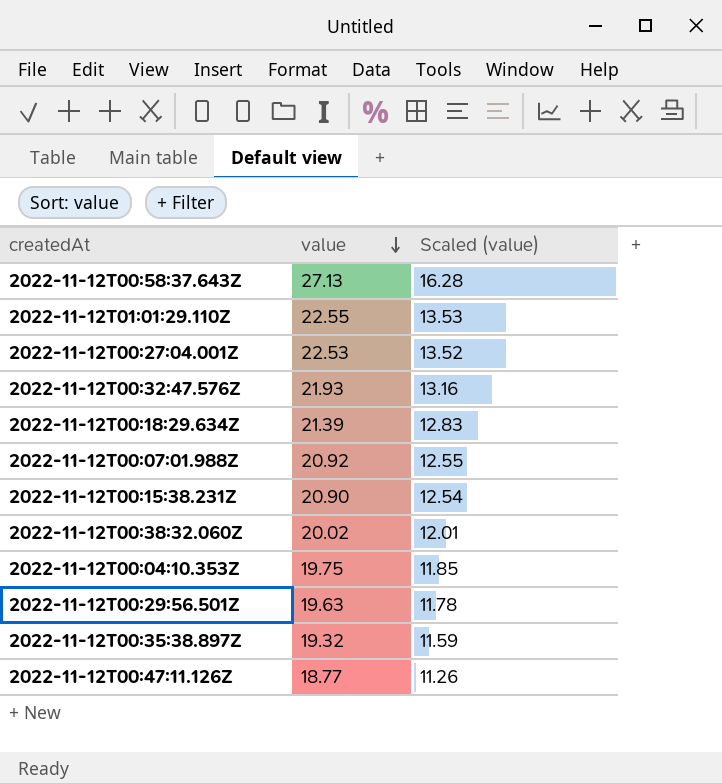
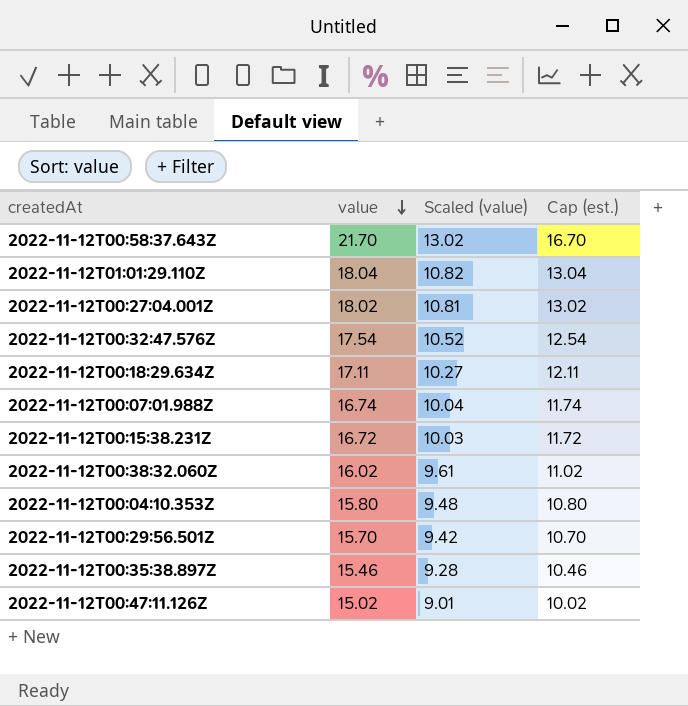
column Cap (est.) | formula: none -> [value] - 5
2022-11-12T00:58:37.643Z | value: 27.13 -> 21.70
2022-11-12T00:58:37.643Z | Scaled (value): 16.28 -> 13.02
2022-11-12T01:01:29.110Z | value: 22.55 -> 18.04
2022-11-12T01:01:29.110Z | Scaled (value): 13.53 -> 10.82
2022-11-12T00:27:04.001Z | value: 22.53 -> 18.02
2022-11-12T00:27:04.001Z | Scaled (value): 13.52 -> 10.81
2022-11-12T00:32:47.576Z | value: 21.93 -> 17.54
2022-11-12T00:32:47.576Z | Scaled (value): 13.16 -> 10.52
2022-11-12T00:18:29.634Z | value: 21.39 -> 17.11
2022-11-12T00:18:29.634Z | Scaled (value): 12.83 -> 10.27
2022-11-12T00:07:01.988Z | value: 20.92 -> 16.74
2022-11-12T00:07:01.988Z | Scaled (value): 12.55 -> 10.04
2022-11-12T00:15:38.231Z | value: 20.90 -> 16.72
2022-11-12T00:15:38.231Z | Scaled (value): 12.54 -> 10.03
2022-11-12T00:38:32.060Z | value: 20.02 -> 16.02
2022-11-12T00:38:32.060Z | Scaled (value): 12.01 -> 9.61
2022-11-12T00:04:10.353Z | value: 19.75 -> 15.80
2022-11-12T00:04:10.353Z | Scaled (value): 11.85 -> 9.48
2022-11-12T00:29:56.501Z | value: 19.63 -> 15.70
2022-11-12T00:29:56.501Z | Scaled (value): 11.78 -> 9.42
2022-11-12T00:35:38.897Z | value: 19.32 -> 15.46
2022-11-12T00:35:38.897Z | Scaled (value): 11.59 -> 9.28
2022-11-12T00:47:11.126Z | value: 18.77 -> 15.02
2022-11-12T00:47:11.126Z | Scaled (value): 11.26 -> 9.01

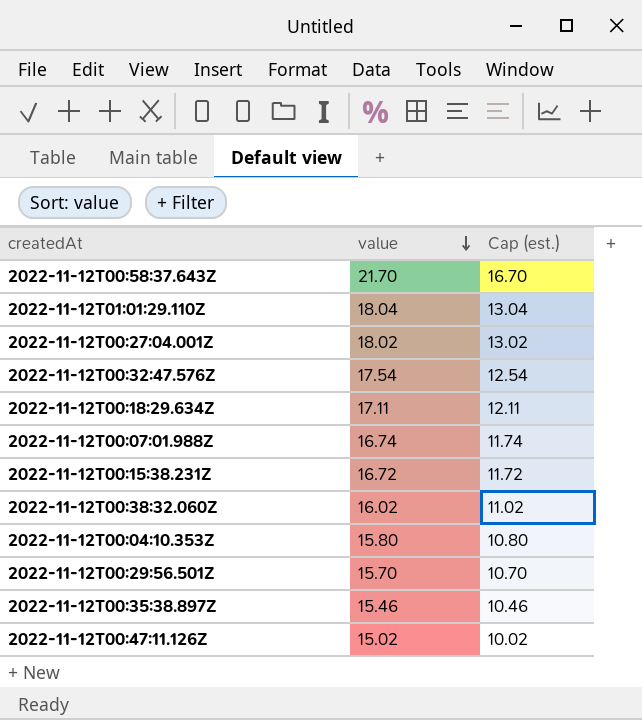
column Scaled (value) | formula: [value] * 0.6 -> none

